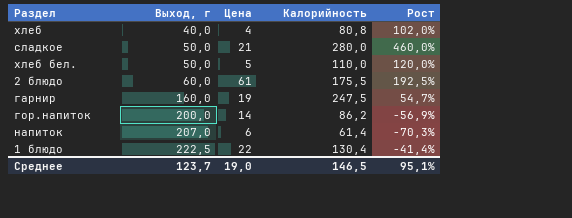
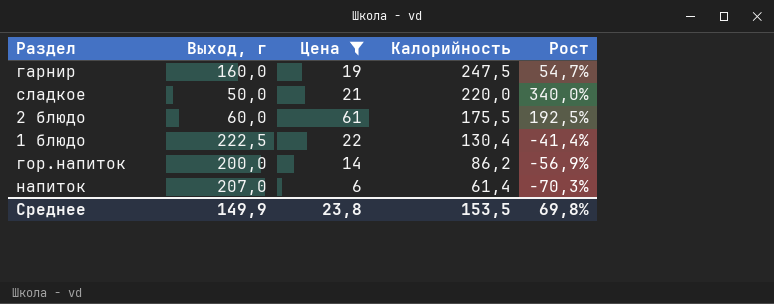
filter: none -> Цена >= 6
row order: Выход, г ascending -> Калорийность descending
сладкое | Калорийность: 280,0 -> 220,0
сладкое | Рост: 460,0% -> 340,0%
Среднее | Выход, г: 123,7 -> 149,9
Среднее | Цена: 19,0 -> 23,8
Среднее | Калорийность: 146,5 -> 153,5
Среднее | Рост: 95,1% -> 69,8%

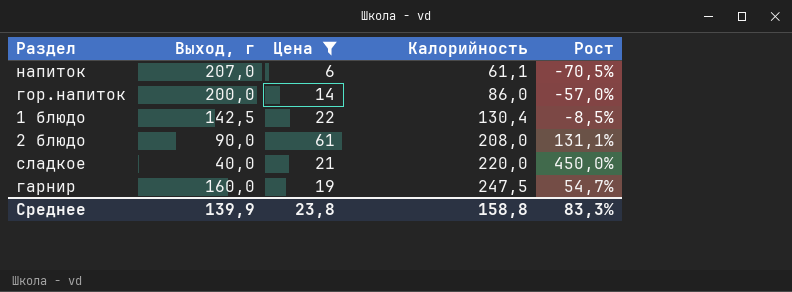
row order: Калорийность descending -> Калорийность ascending
напиток | Калорийность: 61,4 -> 61,1
напиток | Рост: -70,3% -> -70,5%
гор.напиток | Калорийность: 86,2 -> 86,0
гор.напиток | Рост: -56,9% -> -57,0%
1 блюдо | Выход, г: 222,5 -> 142,5
1 блюдо | Рост: -41,4% -> -8,5%
2 блюдо | Выход, г: 60,0 -> 90,0
2 блюдо | Калорийность: 175,5 -> 208,0
2 блюдо | Рост: 192,5% -> 131,1%
сладкое | Выход, г: 50,0 -> 40,0
сладкое | Рост: 340,0% -> 450,0%
Среднее | Выход, г: 149,9 -> 139,9
Среднее | Калорийность: 153,5 -> 158,8
Среднее | Рост: 69,8% -> 83,3%

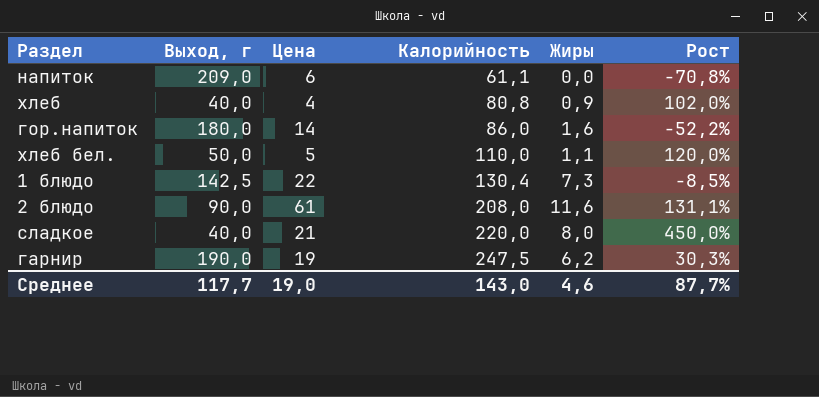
filter: Цена >= 6 -> none
column Жиры | position: none -> 5
напиток | Выход, г: 207,0 -> 209,0
напиток | Рост: -70,5% -> -70,8%
гор.напиток | Выход, г: 200,0 -> 180,0
гор.напиток | Рост: -57,0% -> -52,2%
гарнир | Выход, г: 160,0 -> 190,0
гарнир | Рост: 54,7% -> 30,3%
Среднее | Выход, г: 139,9 -> 117,7
Среднее | Цена: 23,8 -> 19,0
Среднее | Калорийность: 158,8 -> 143,0
Среднее | Рост: 83,3% -> 87,7%

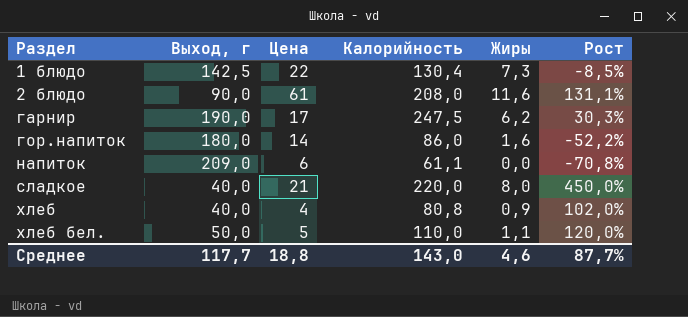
row order: Калорийность ascending -> Раздел ascending
гарнир | Цена: 19 -> 17
Среднее | Цена: 19,0 -> 18,8

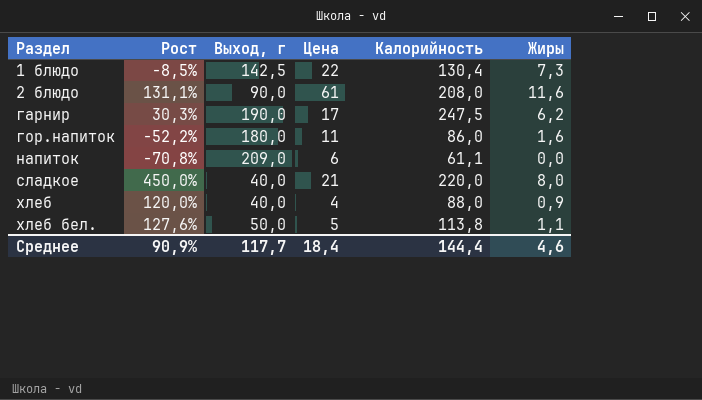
column Рост | position: 6 -> 2
гор.напиток | Цена: 14 -> 11
хлеб | Рост: 102,0% -> 120,0%
хлеб | Калорийность: 80,8 -> 88,0
хлеб бел. | Рост: 120,0% -> 127,6%
хлеб бел. | Калорийность: 110,0 -> 113,8
Среднее | Рост: 87,7% -> 90,9%
Среднее | Цена: 18,8 -> 18,4
Среднее | Калорийность: 143,0 -> 144,4

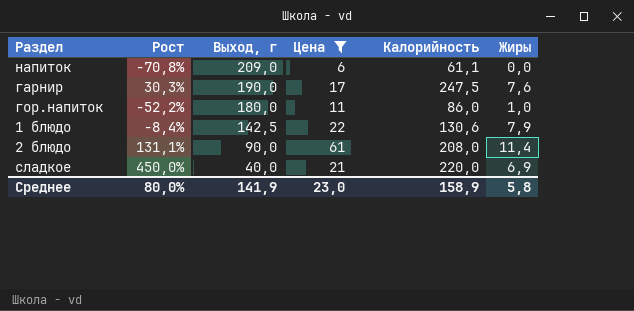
filter: none -> Цена >= 6
row order: Раздел ascending -> Выход, г descending
гарнир | Жиры: 6,2 -> 7,6
гор.напиток | Жиры: 1,6 -> 1,0
1 блюдо | Рост: -8,5% -> -8,4%
1 блюдо | Калорийность: 130,4 -> 130,6
1 блюдо | Жиры: 7,3 -> 7,9
2 блюдо | Жиры: 11,6 -> 11,4
сладкое | Жиры: 8,0 -> 6,9
Среднее | Рост: 90,9% -> 80,0%
Среднее | Выход, г: 117,7 -> 141,9
Среднее | Цена: 18,4 -> 23,0
Среднее | Калорийность: 144,4 -> 158,9
Среднее | Жиры: 4,6 -> 5,8

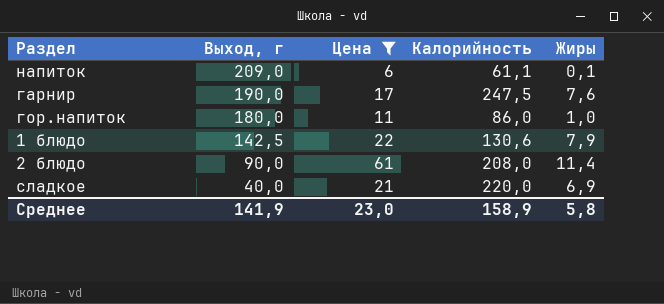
column Рост | formula: ([Калорийность] - [Выход, г]) / [Выход, г] -> none
напиток | Жиры: 0,0 -> 0,1

